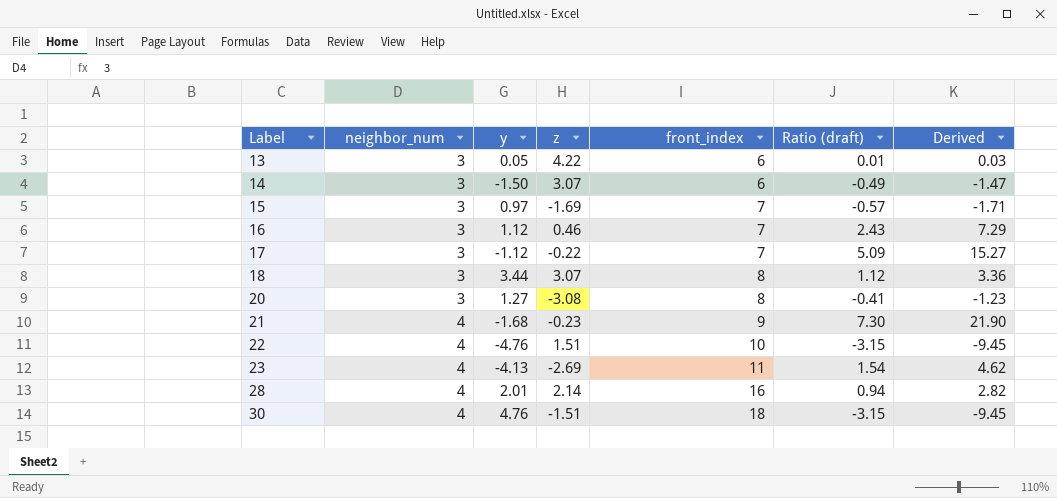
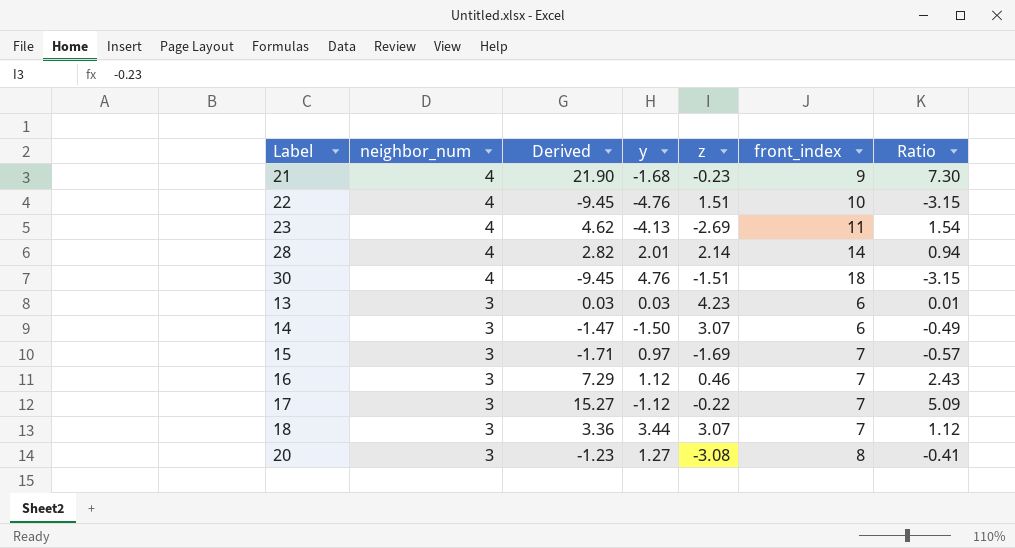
row order: Label ascending -> neighbor_num descending
column Derived | position: 7 -> 3
column name: Ratio (draft) -> Ratio
28 | front_index: 16 -> 14
13 | y: 0.05 -> 0.03
13 | z: 4.22 -> 4.23
18 | front_index: 8 -> 7

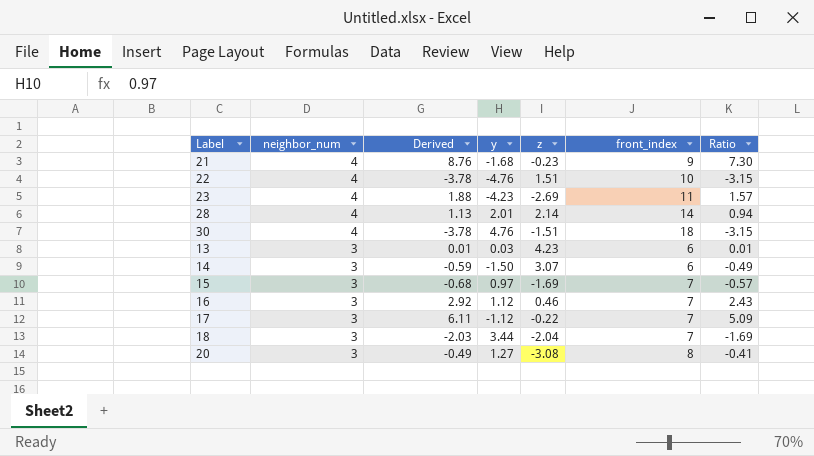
column Derived | formula: [Ratio] * 3 -> [Ratio] * 1.2
23 | y: -4.13 -> -4.23
23 | Ratio: 1.54 -> 1.57
18 | z: 3.07 -> -2.04
18 | Ratio: 1.12 -> -1.69

